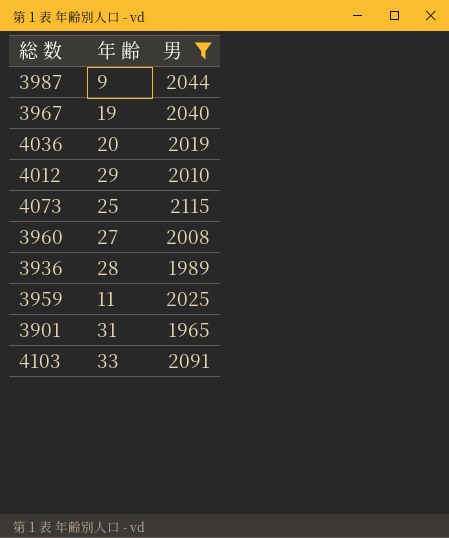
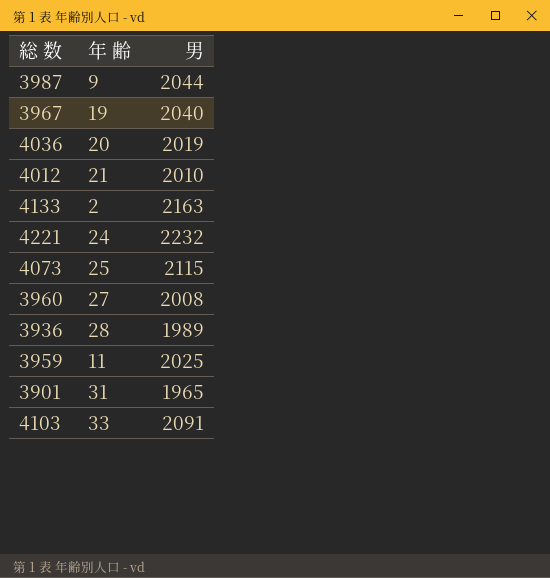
filter: 男 <= 2115 -> none
4012 | 年 齢: 29 -> 21

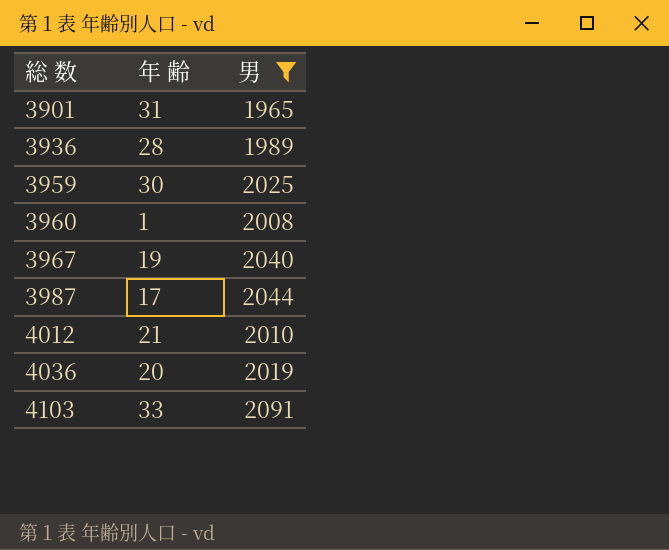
filter: none -> 男 <= 2091
row order: none -> 総 数 ascending
3959 | 年 齢: 11 -> 30
3960 | 年 齢: 27 -> 1
3987 | 年 齢: 9 -> 17

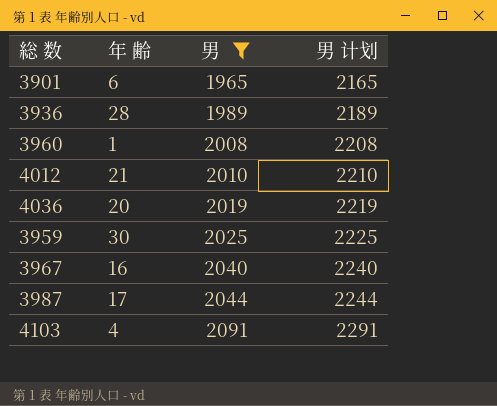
row order: 総 数 ascending -> 男 ascending
column 男 计划 | formula: none -> [男] + 200
3901 | 年 齢: 31 -> 6
3967 | 年 齢: 19 -> 16
4103 | 年 齢: 33 -> 4

